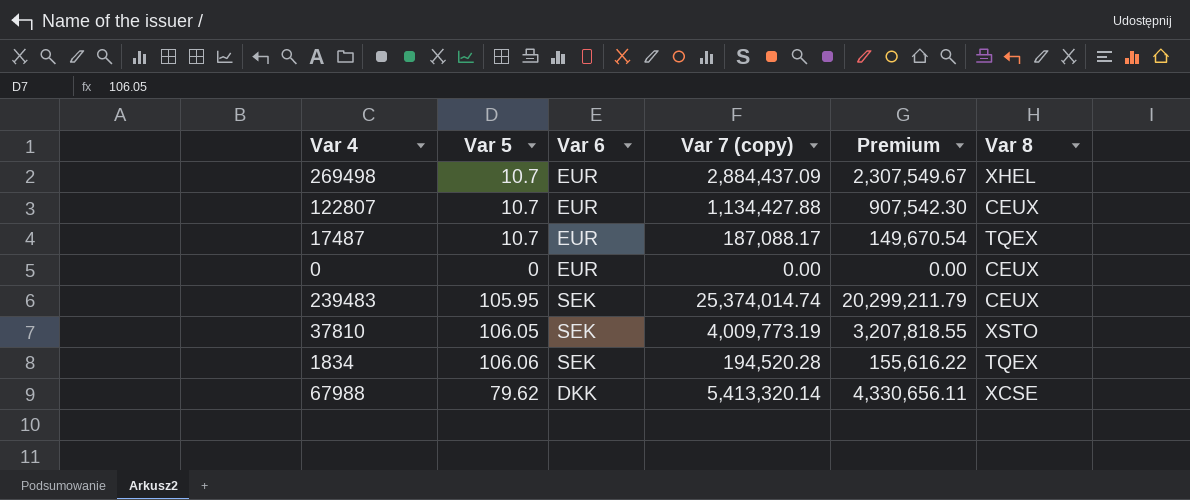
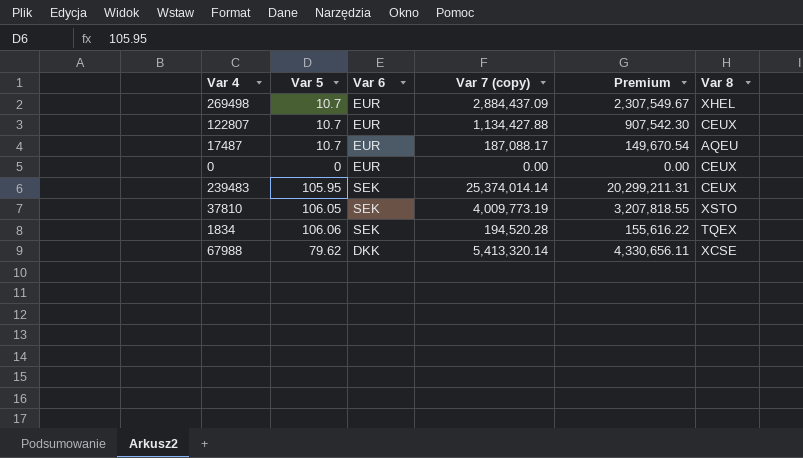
17487 | Var 8: TQEX -> AQEU
239483 | Var 7 (copy): 25,374,014.74 -> 25,374,014.14
239483 | Premium: 20,299,211.79 -> 20,299,211.31

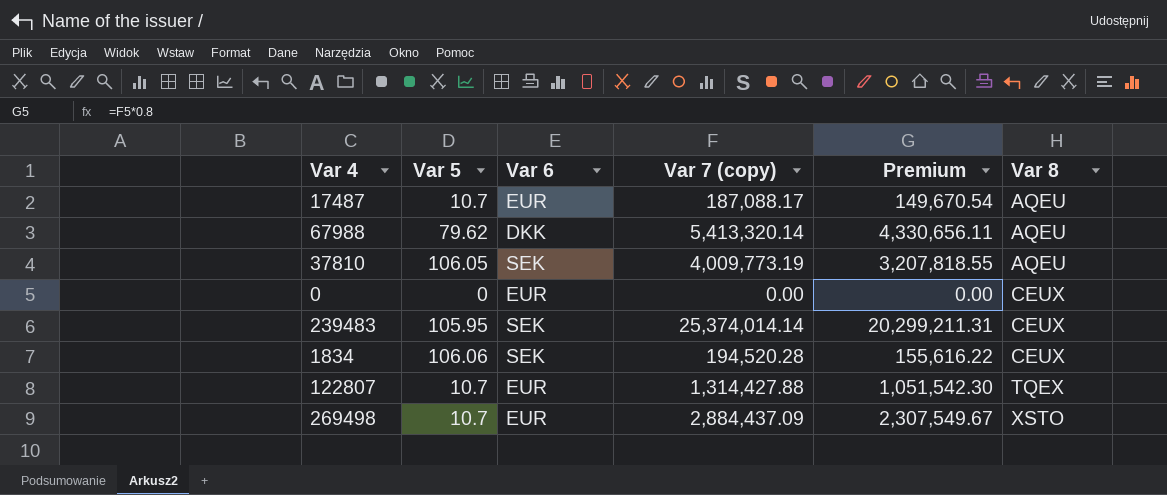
row order: none -> Var 8 ascending
67988 | Var 8: XCSE -> AQEU
37810 | Var 8: XSTO -> AQEU
1834 | Var 8: TQEX -> CEUX
122807 | Var 7 (copy): 1,134,427.88 -> 1,314,427.88
122807 | Premium: 907,542.30 -> 1,051,542.30
122807 | Var 8: CEUX -> TQEX
269498 | Var 8: XHEL -> XSTO

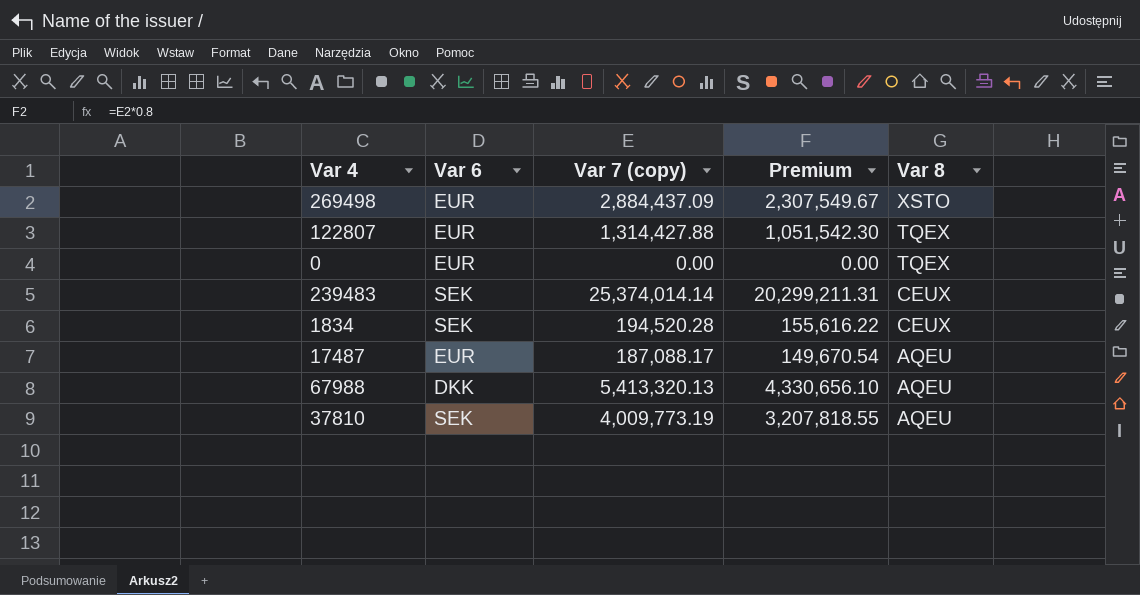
row order: Var 8 ascending -> Var 8 descending
column Var 5 | position: 2 -> none
0 | Var 8: CEUX -> TQEX
67988 | Var 7 (copy): 5,413,320.14 -> 5,413,320.13
67988 | Premium: 4,330,656.11 -> 4,330,656.10

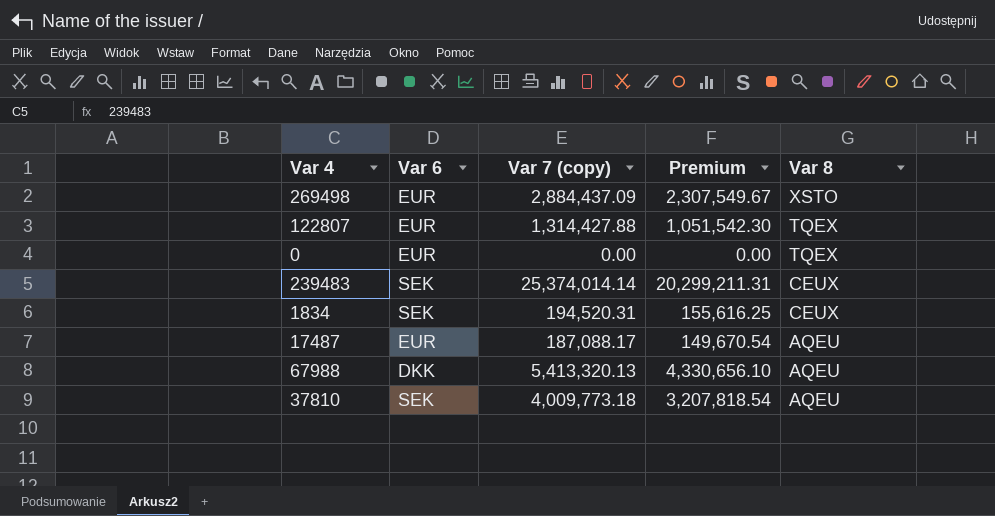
1834 | Var 7 (copy): 194,520.28 -> 194,520.31
1834 | Premium: 155,616.22 -> 155,616.25
37810 | Var 7 (copy): 4,009,773.19 -> 4,009,773.18
37810 | Premium: 3,207,818.55 -> 3,207,818.54

